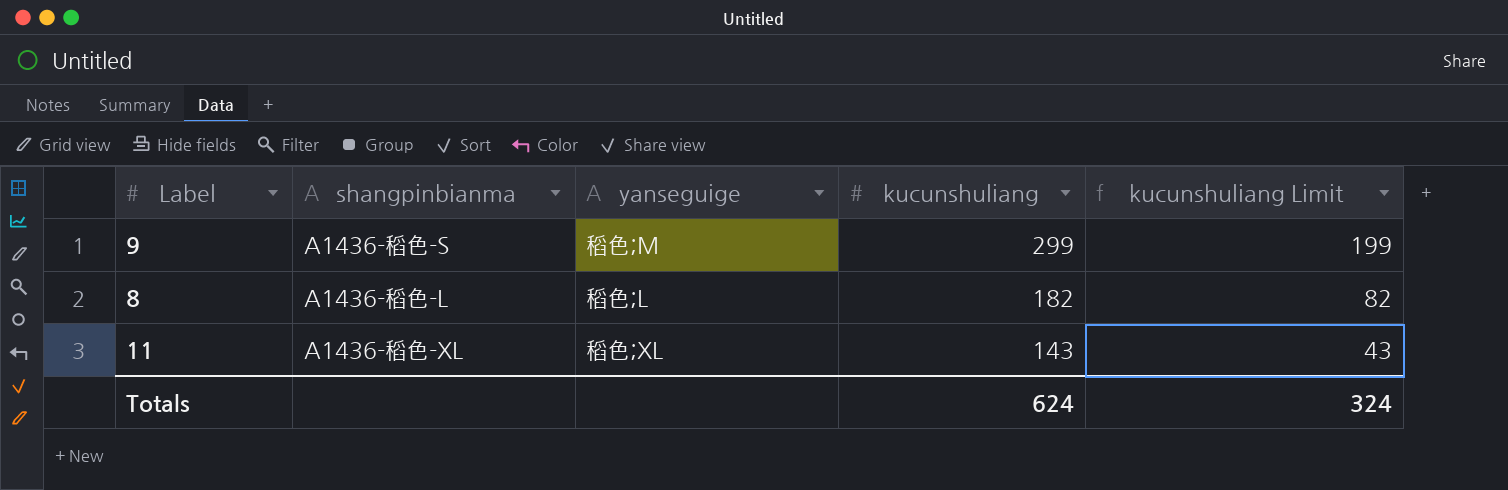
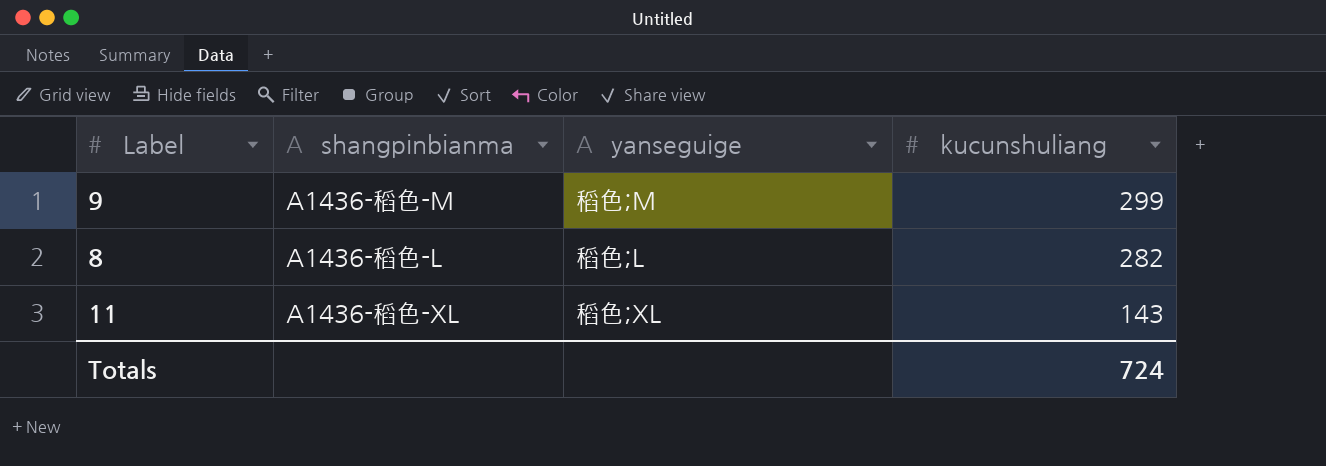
column kucunshuliang Limit | formula: [kucunshuliang] - 100 -> none
9 | shangpinbianma: A1436-稻色-S -> A1436-稻色-M
8 | kucunshuliang: 182 -> 282
Totals | kucunshuliang: 624 -> 724

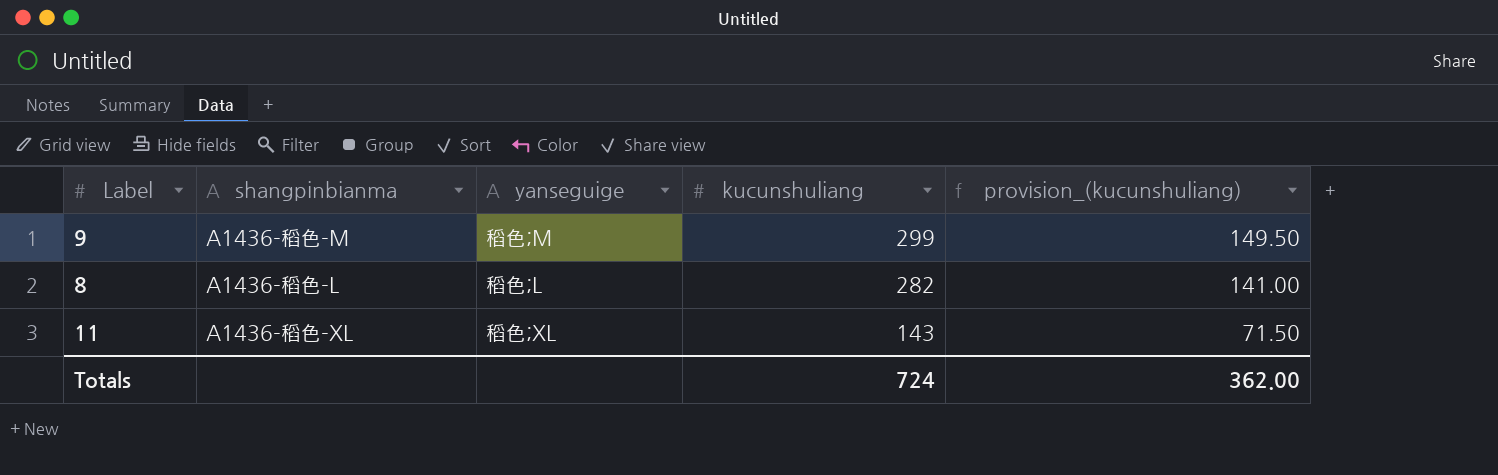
column provision_(kucunshuliang) | formula: none -> [kucunshuliang] * 0.5

